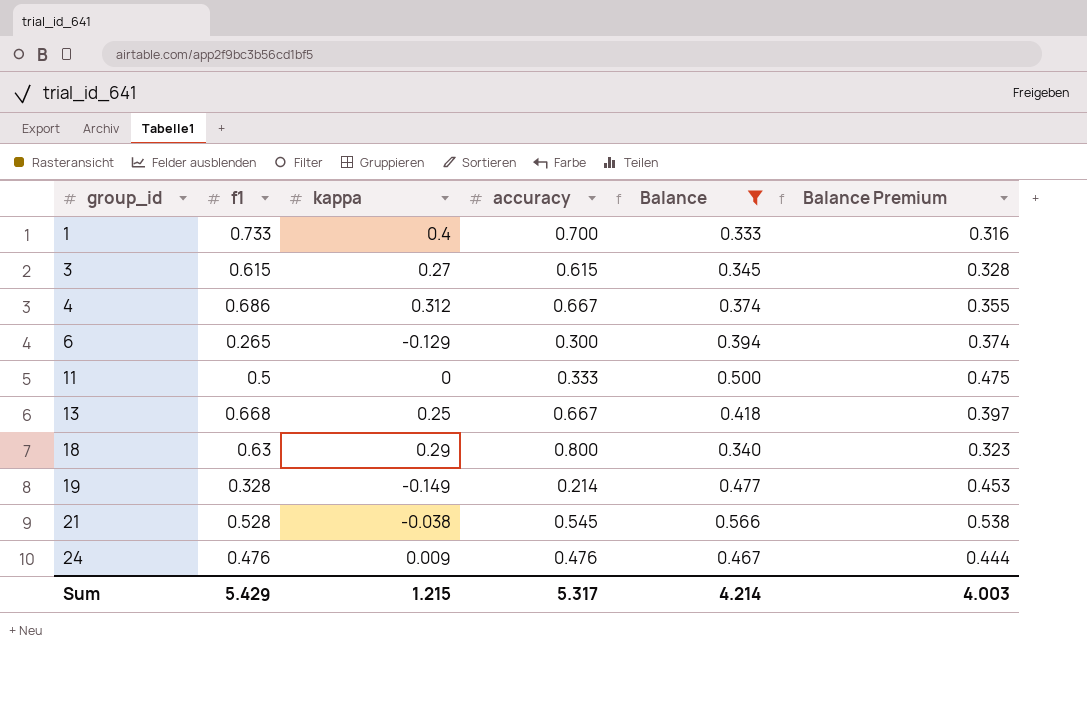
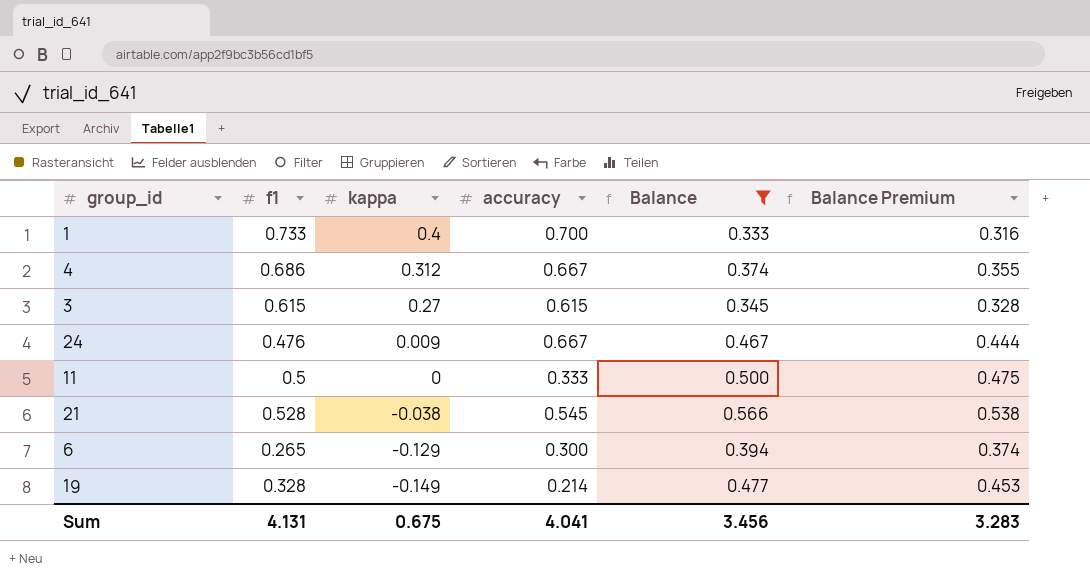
row order: group_id ascending -> kappa descending
row 13: 0.668 | 0.25 | 0.667 | 0.418 | 0.397 -> none
row 18: 0.63 | 0.29 | 0.800 | 0.340 | 0.323 -> none
24 | accuracy: 0.476 -> 0.667
Sum | f1: 5.429 -> 4.131
Sum | kappa: 1.215 -> 0.675
Sum | accuracy: 5.317 -> 4.041
Sum | Balance: 4.214 -> 3.456
Sum | Balance Premium: 4.003 -> 3.283

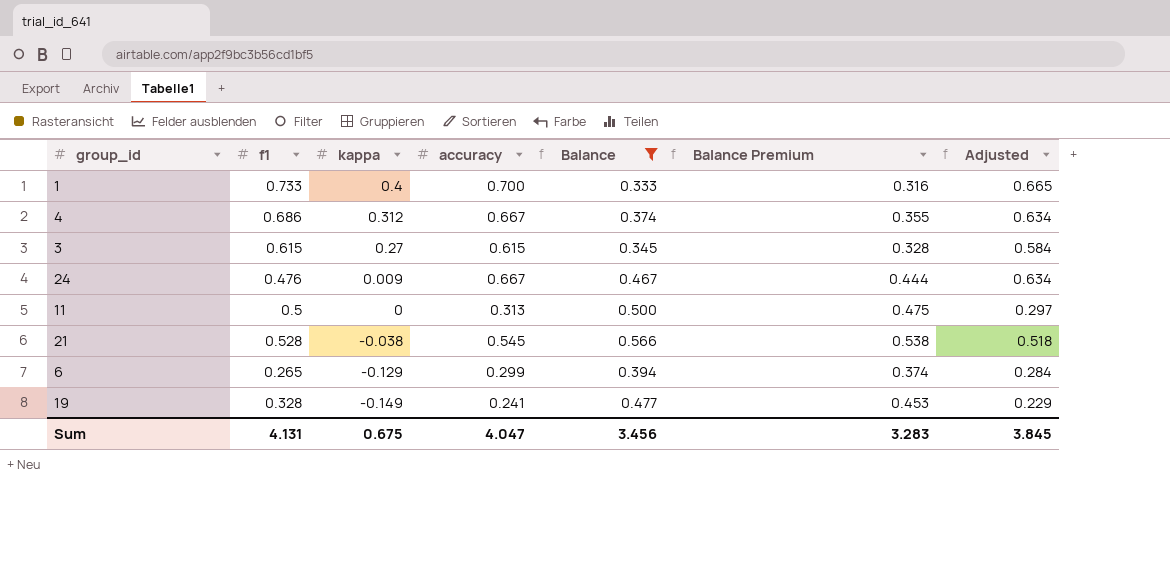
column Adjusted | formula: none -> [accuracy] * 0.95
11 | accuracy: 0.333 -> 0.313
6 | accuracy: 0.300 -> 0.299
19 | accuracy: 0.214 -> 0.241
Sum | accuracy: 4.041 -> 4.047

